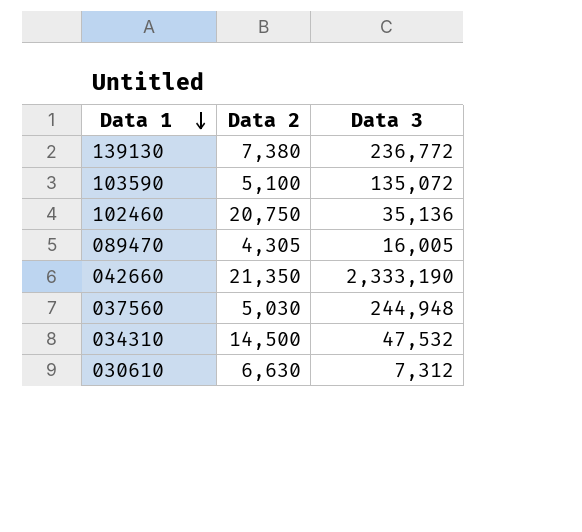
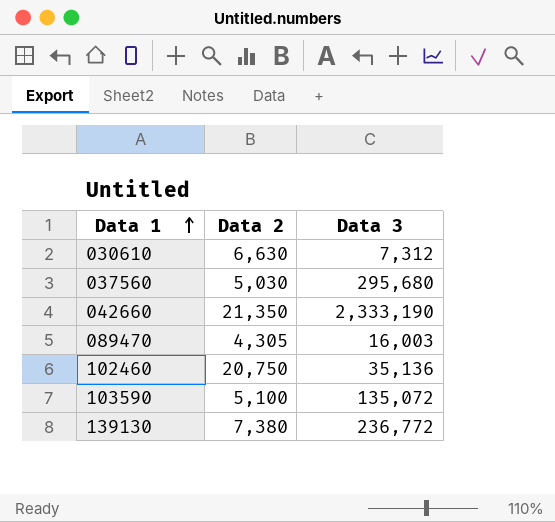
row order: Data 1 descending -> Data 1 ascending
row 034310: 14,500 | 47,532 -> none
037560 | Data 3: 244,948 -> 295,680
089470 | Data 3: 16,005 -> 16,003

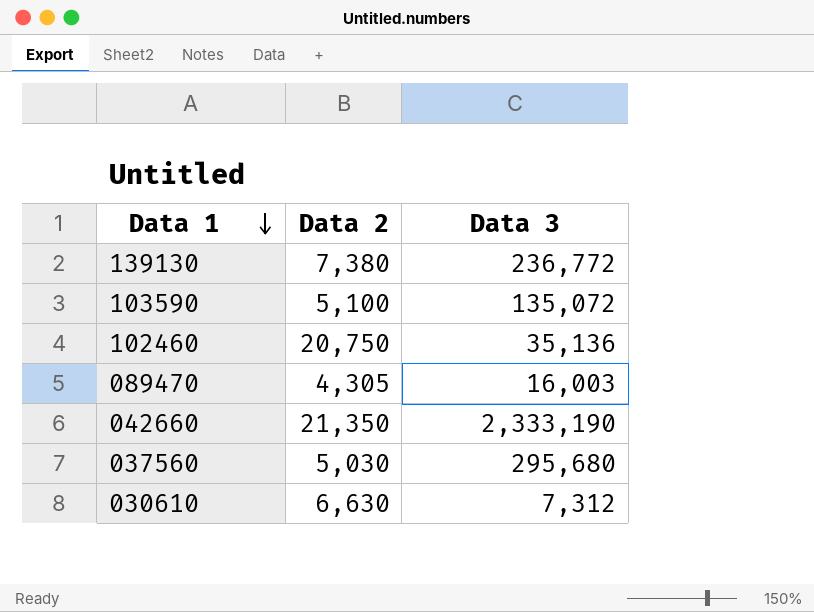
row order: Data 1 ascending -> Data 1 descending

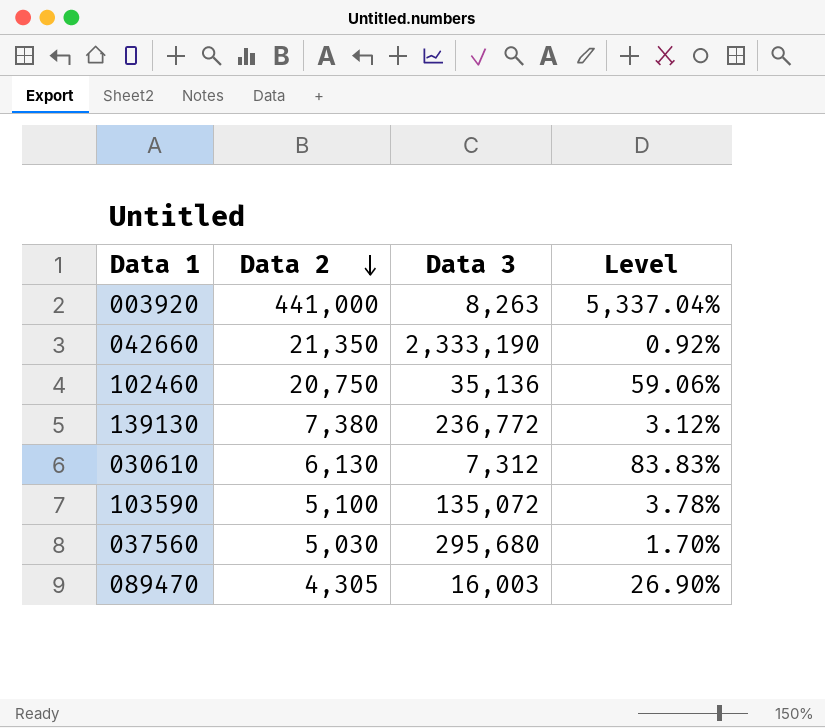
row order: Data 1 descending -> Data 2 descending
column Level | formula: none -> [Data 2] / [Data 3]
row 003920: none -> 441,000 | 8,263 | 5,337.04%
030610 | Data 2: 6,630 -> 6,130

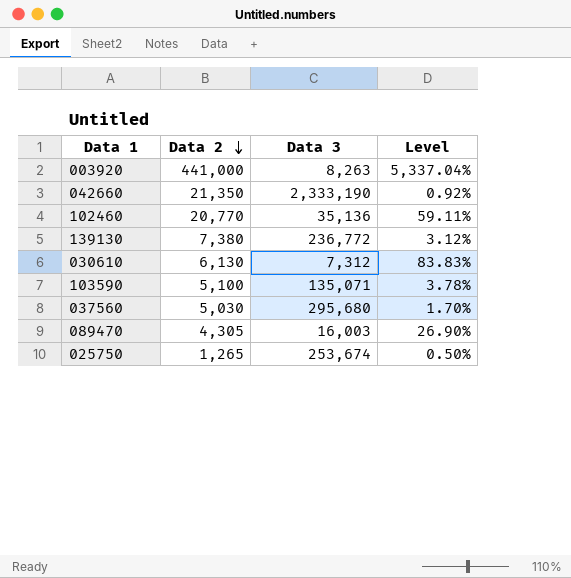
102460 | Data 2: 20,750 -> 20,770
102460 | Level: 59.06% -> 59.11%
103590 | Data 3: 135,072 -> 135,071
row 025750: none -> 1,265 | 253,674 | 0.50%

